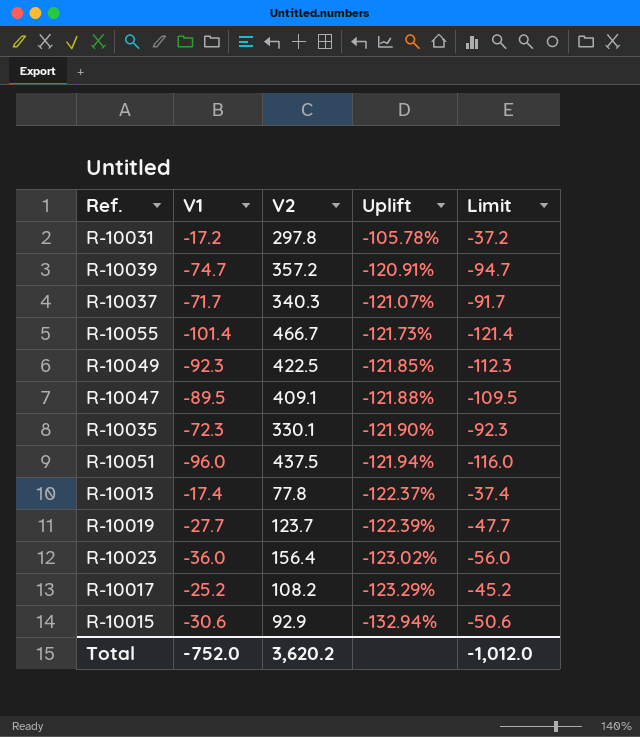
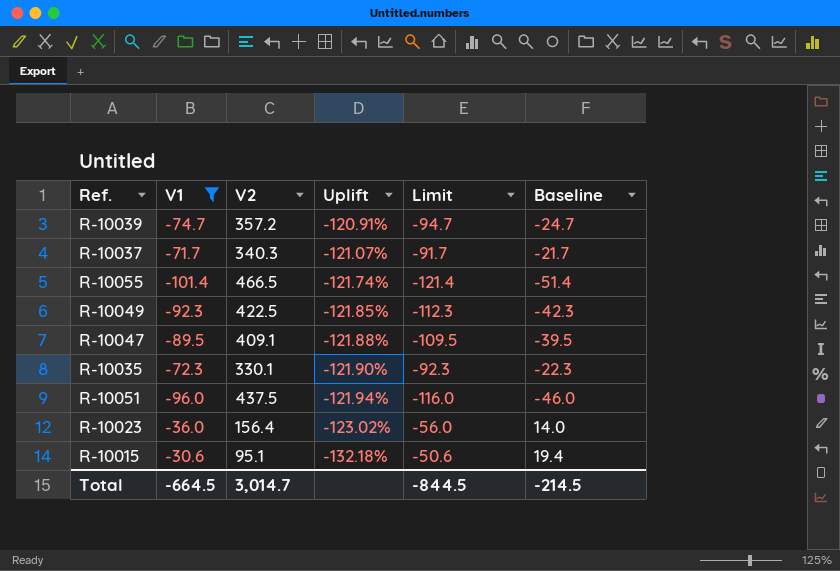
filter: none -> V1 <= -30.6
column Baseline | formula: none -> [V1] + 50
R-10055 | V2: 466.7 -> 466.5
R-10055 | Uplift: -121.73% -> -121.74%
R-10015 | V2: 92.9 -> 95.1
R-10015 | Uplift: -132.94% -> -132.18%
Total | V1: -752.0 -> -664.5
Total | V2: 3,620.2 -> 3,014.7
Total | Limit: -1,012.0 -> -844.5

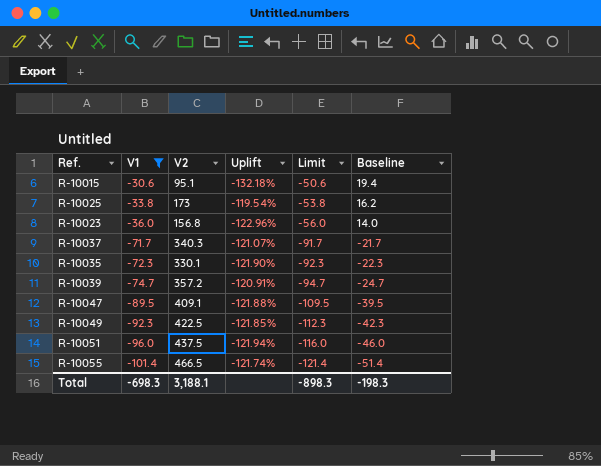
row order: Uplift descending -> V1 descending
row R-10025: none -> -33.8 | 173 | -119.54% | -53.8 | 16.2
R-10023 | V2: 156.4 -> 156.8
R-10023 | Uplift: -123.02% -> -122.96%
Total | V1: -664.5 -> -698.3
Total | V2: 3,014.7 -> 3,188.1
Total | Limit: -844.5 -> -898.3
Total | Baseline: -214.5 -> -198.3

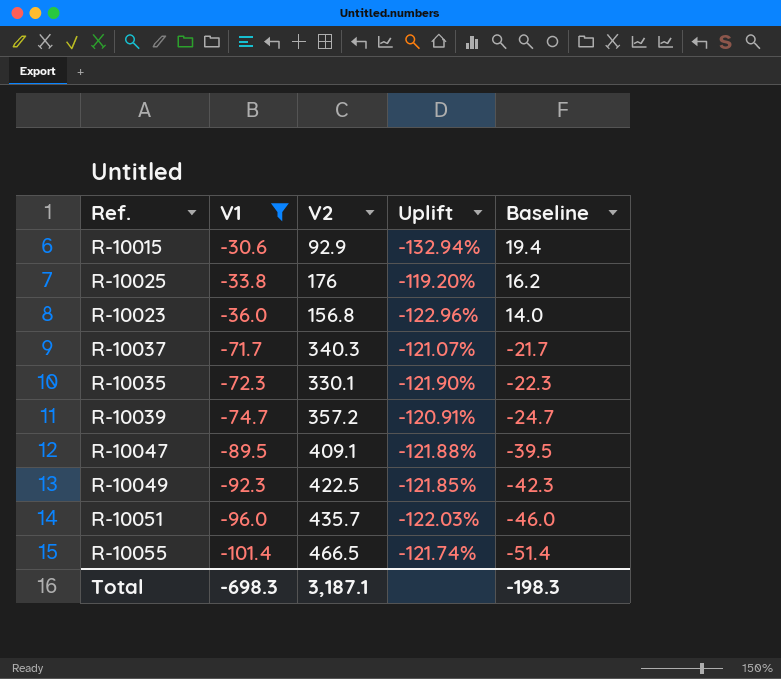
column Limit | formula: [V1] - 20 -> none
R-10015 | V2: 95.1 -> 92.9
R-10015 | Uplift: -132.18% -> -132.94%
R-10025 | V2: 173 -> 176
R-10025 | Uplift: -119.54% -> -119.20%
R-10051 | V2: 437.5 -> 435.7
R-10051 | Uplift: -121.94% -> -122.03%
Total | V2: 3,188.1 -> 3,187.1

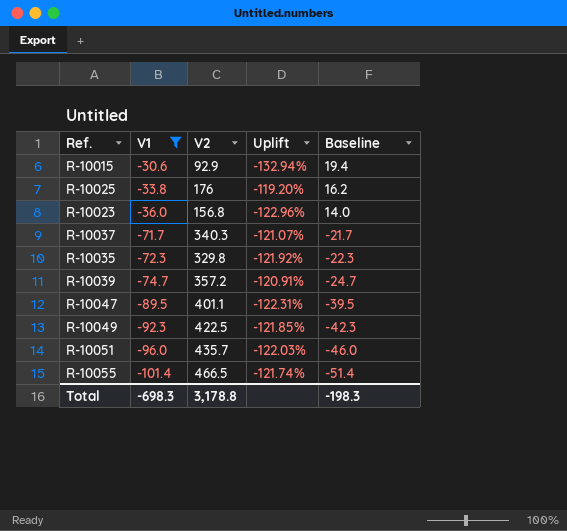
R-10035 | V2: 330.1 -> 329.8
R-10035 | Uplift: -121.90% -> -121.92%
R-10047 | V2: 409.1 -> 401.1
R-10047 | Uplift: -121.88% -> -122.31%
Total | V2: 3,187.1 -> 3,178.8

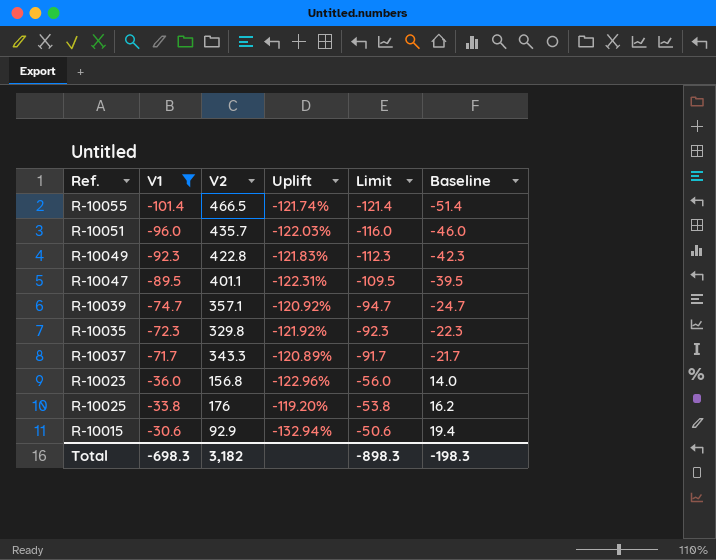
row order: V1 descending -> V1 ascending
column Limit | formula: none -> [V1] - 20
R-10049 | V2: 422.5 -> 422.8
R-10049 | Uplift: -121.85% -> -121.83%
R-10039 | V2: 357.2 -> 357.1
R-10039 | Uplift: -120.91% -> -120.92%
R-10037 | V2: 340.3 -> 343.3
R-10037 | Uplift: -121.07% -> -120.89%
Total | V2: 3,178.8 -> 3,182

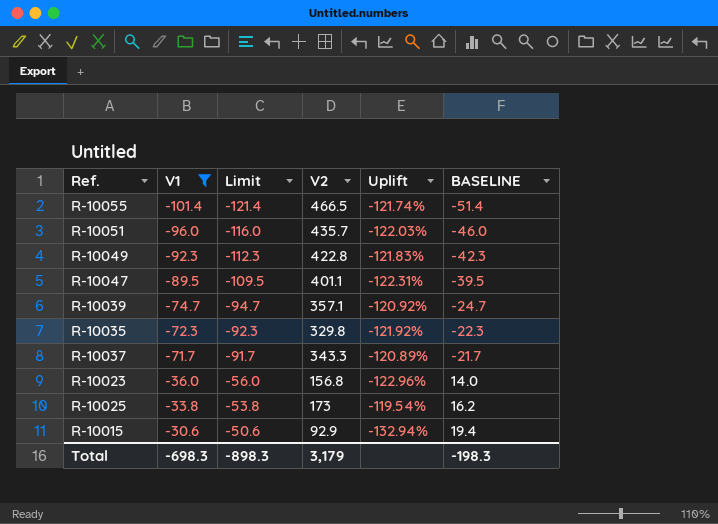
column Limit | position: 5 -> 3
column name: Baseline -> BASELINE
R-10025 | V2: 176 -> 173
R-10025 | Uplift: -119.20% -> -119.54%
Total | V2: 3,182 -> 3,179

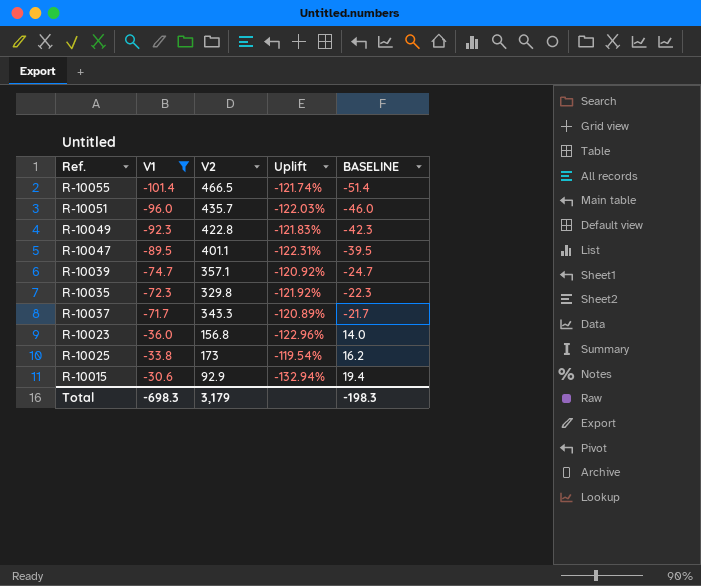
column Limit | formula: [V1] - 20 -> none

